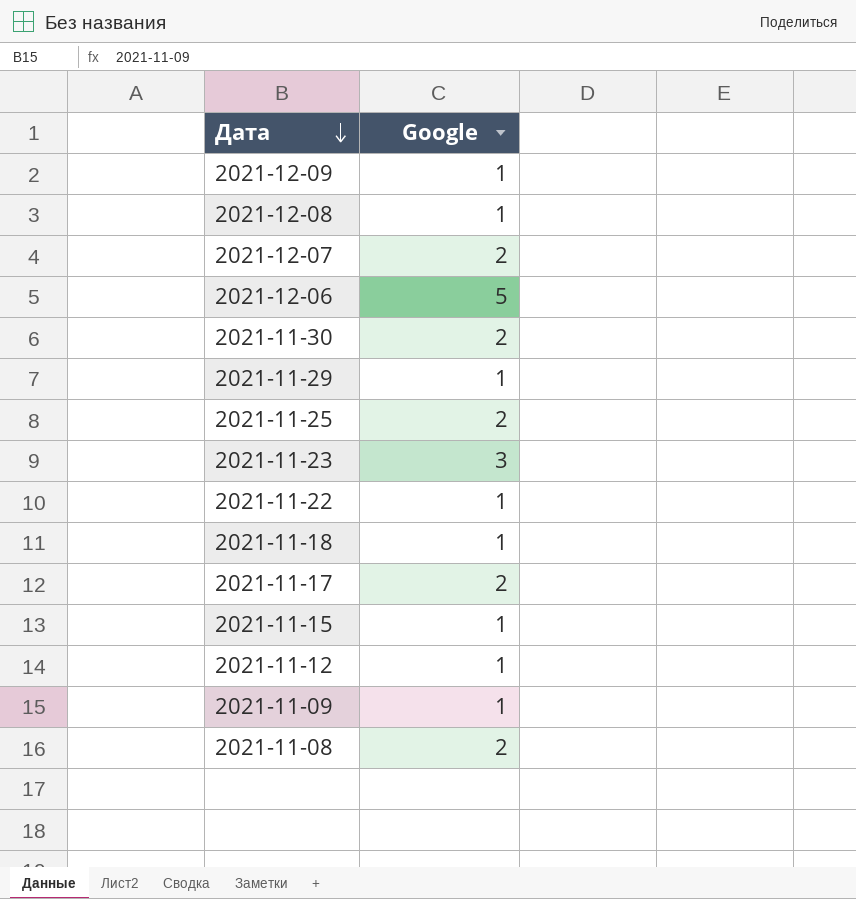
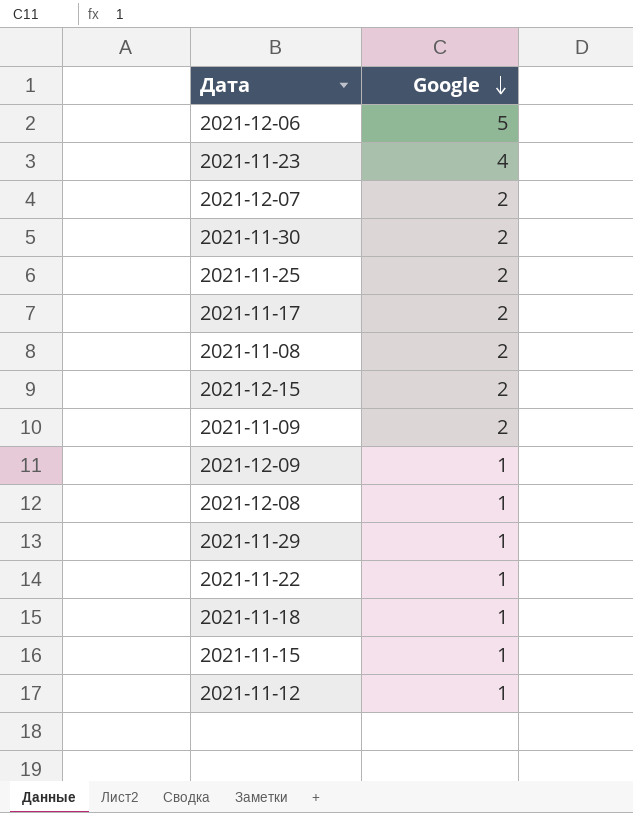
row order: Дата descending -> Google descending
2021-11-23 | Google: 3 -> 4
row 2021-12-15: none -> 2
2021-11-09 | Google: 1 -> 2

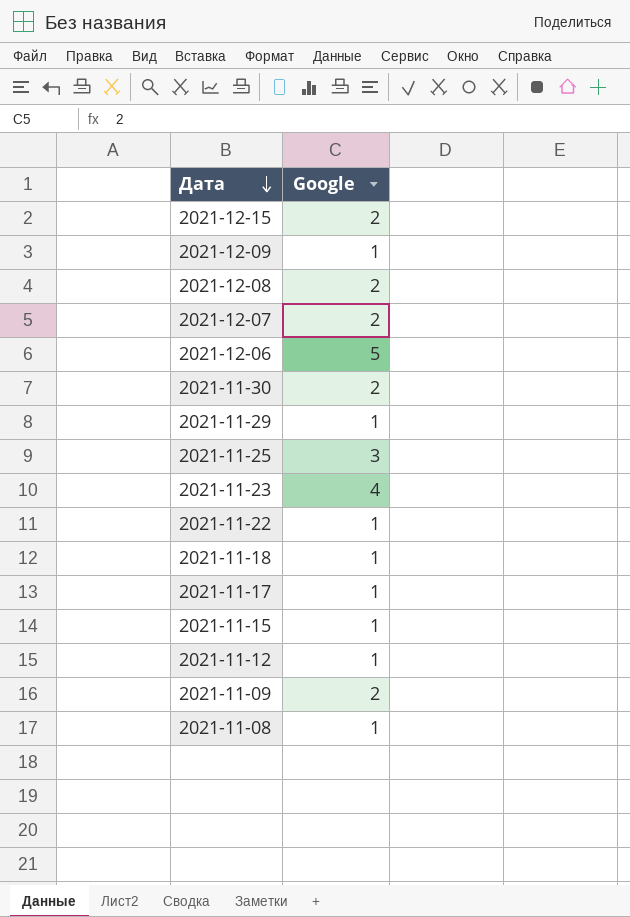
row order: Google descending -> Дата descending
2021-12-08 | Google: 1 -> 2
2021-11-25 | Google: 2 -> 3
2021-11-17 | Google: 2 -> 1
2021-11-08 | Google: 2 -> 1

